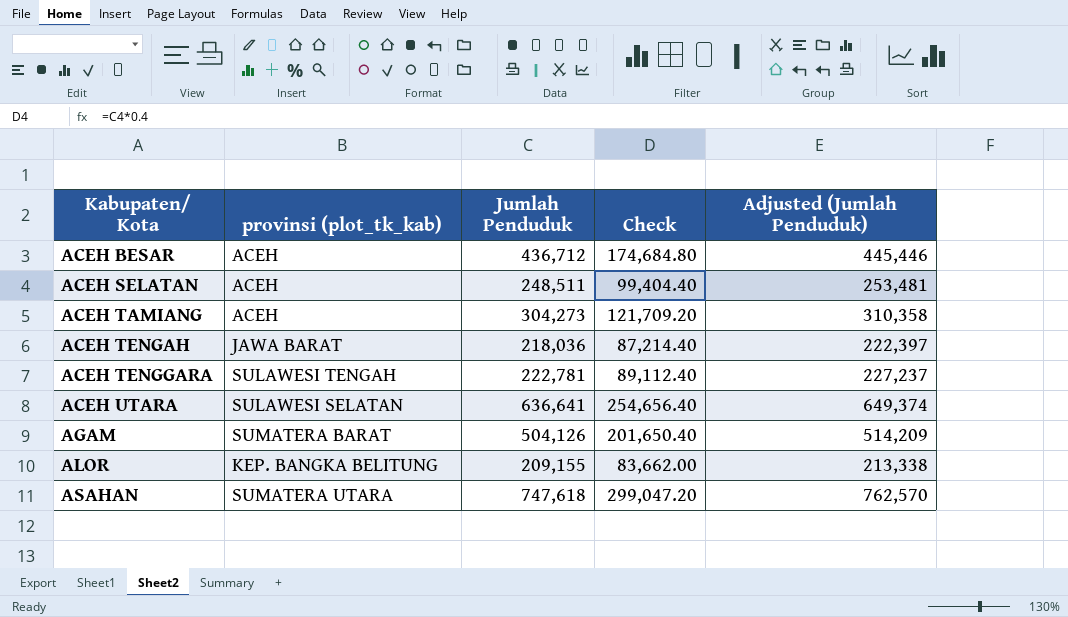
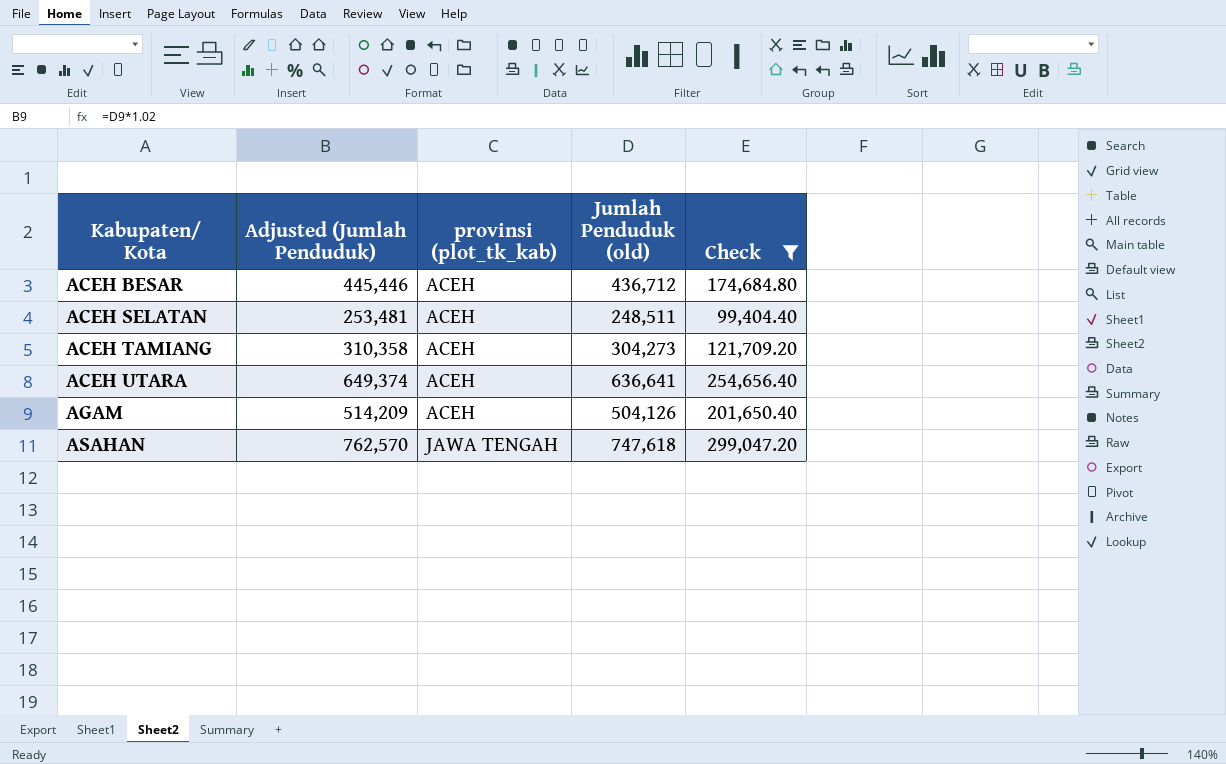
filter: none -> Check >= 99,404.40
column Adjusted (Jumlah Penduduk) | position: 5 -> 2
column name: Jumlah Penduduk -> Jumlah Penduduk (old)
ACEH UTARA | provinsi (plot_tk_kab): SULAWESI SELATAN -> ACEH
AGAM | provinsi (plot_tk_kab): SUMATERA BARAT -> ACEH
ASAHAN | provinsi (plot_tk_kab): SUMATERA UTARA -> JAWA TENGAH

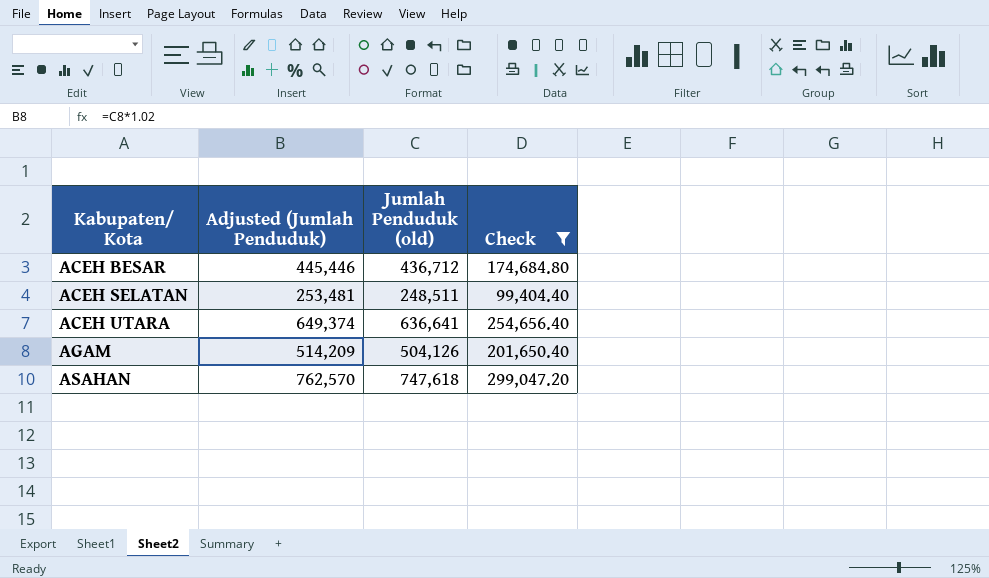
column provinsi (plot_tk_kab) | position: 3 -> none
row ACEH TAMIANG: 310,358 | ACEH | 304,273 | 121,709.20 -> none

